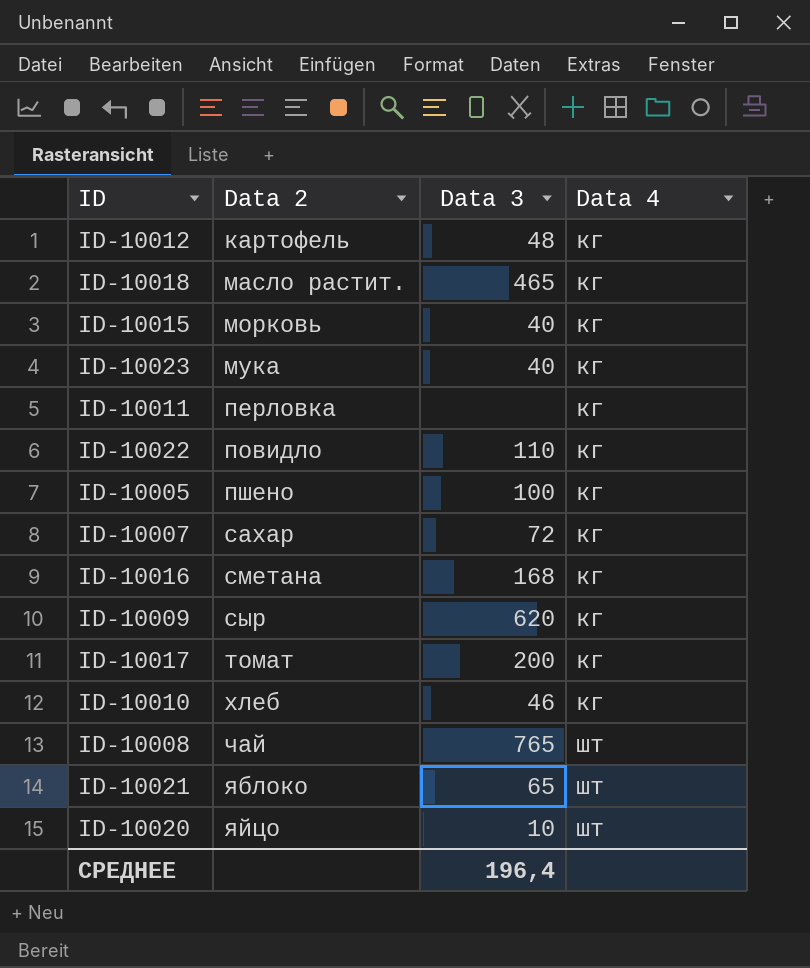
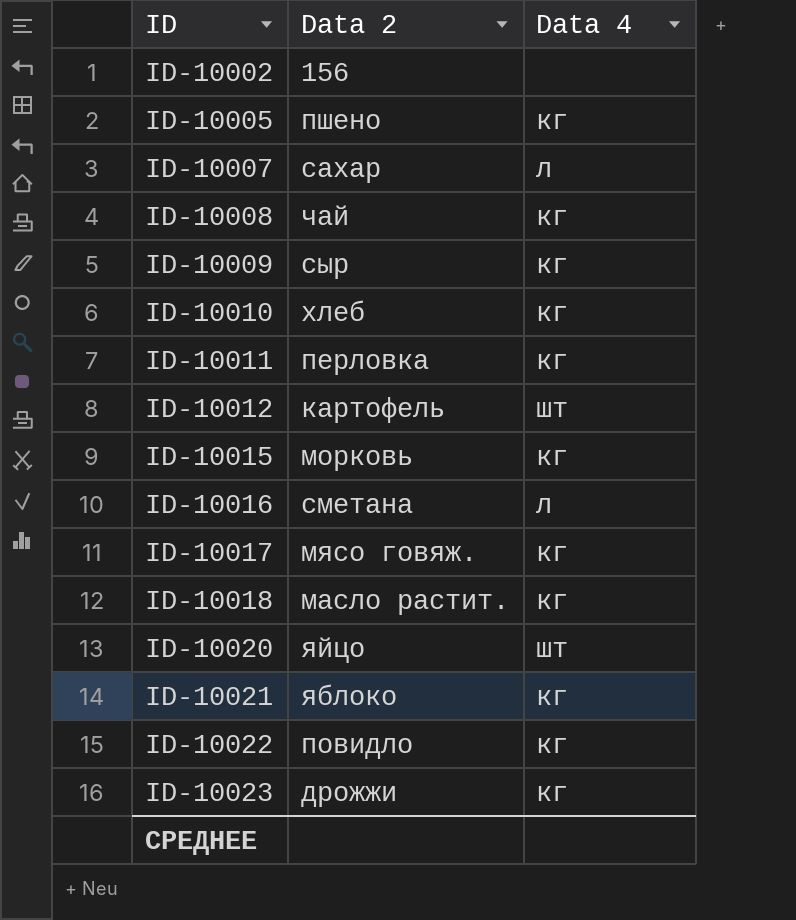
row order: Data 2 ascending -> ID ascending
column Data 3 | position: 3 -> none
row ID-10002: none -> 156 | none
ID-10007 | Data 4: кг -> л
ID-10008 | Data 4: шт -> кг
ID-10012 | Data 4: кг -> шт
ID-10016 | Data 4: кг -> л
ID-10017 | Data 2: томат -> мясо говяж.
ID-10021 | Data 4: шт -> кг
ID-10023 | Data 2: мука -> дрожжи

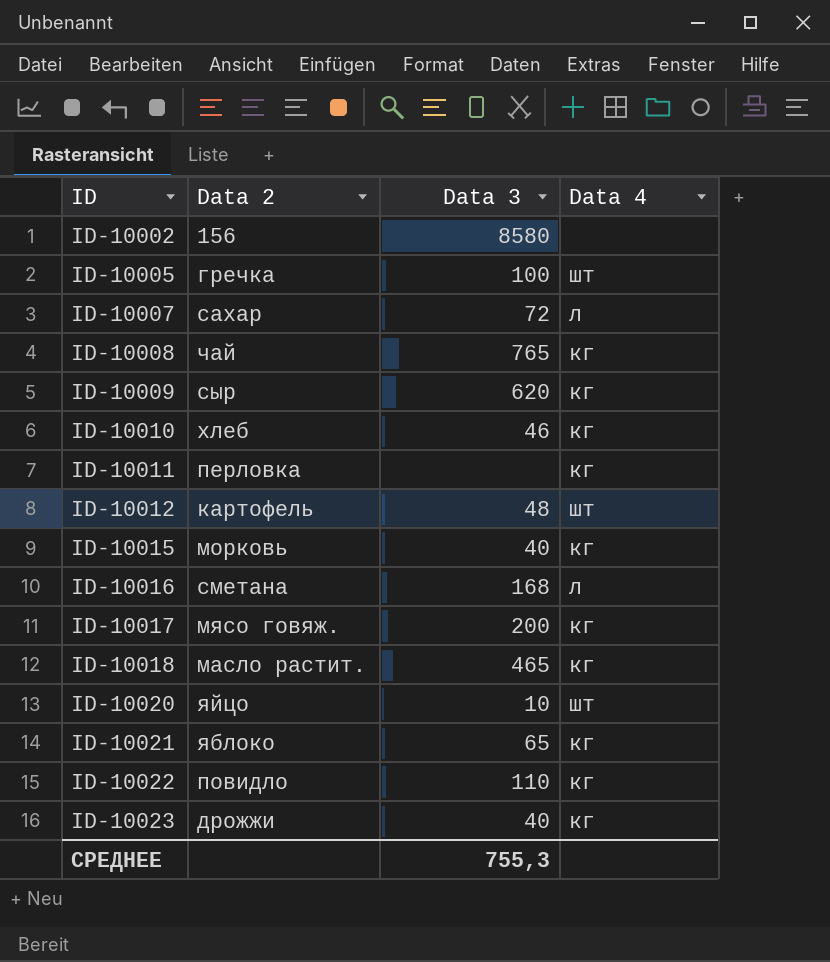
column Data 3 | position: none -> 3
ID-10005 | Data 2: пшено -> гречка
ID-10005 | Data 4: кг -> шт

